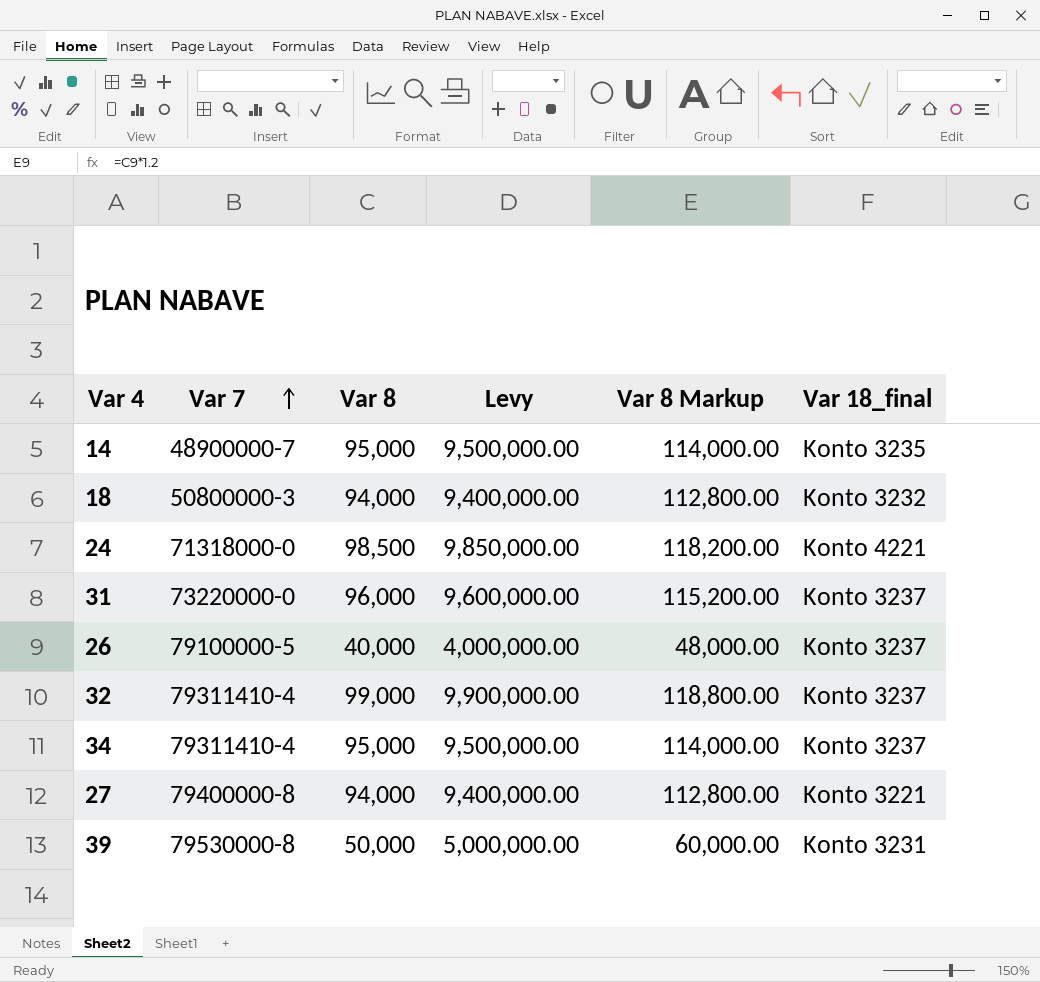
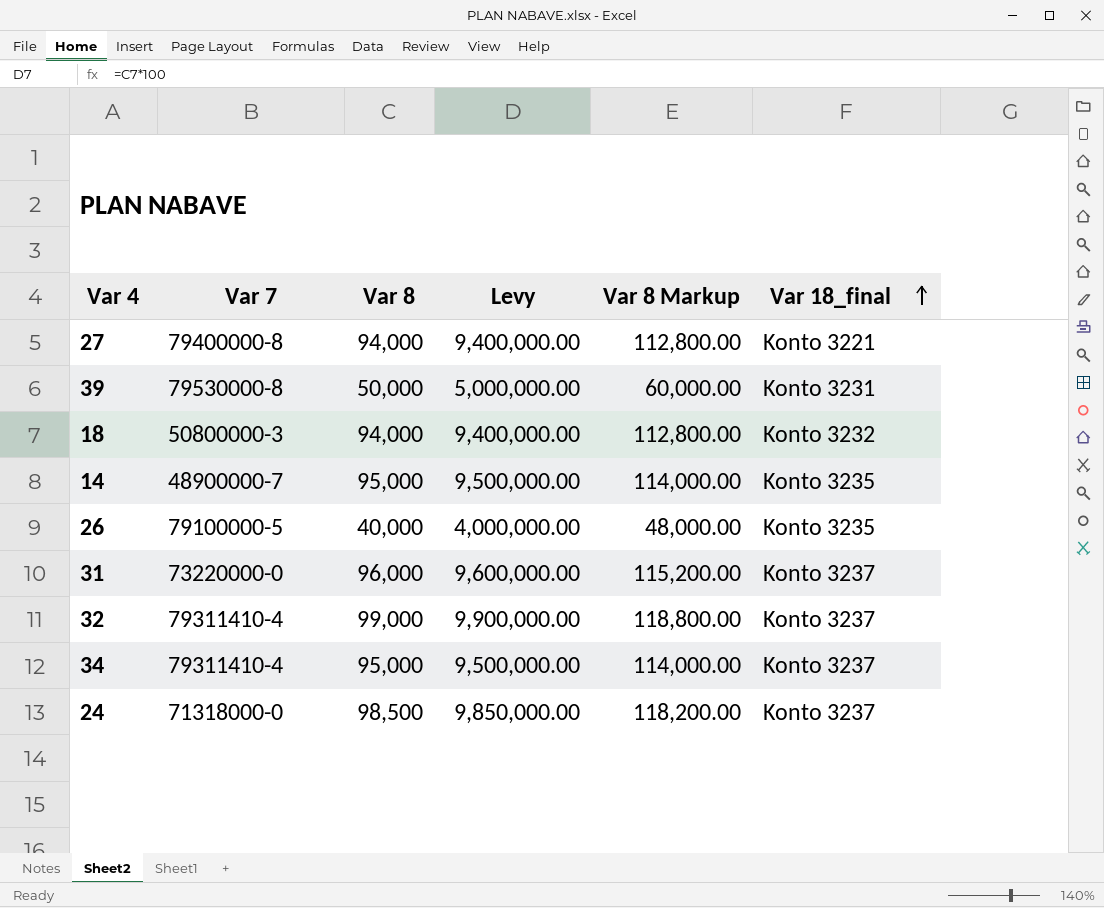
row order: Var 7 ascending -> Var 18_final ascending
26 | Var 18_final: Konto 3237 -> Konto 3235
24 | Var 18_final: Konto 4221 -> Konto 3237

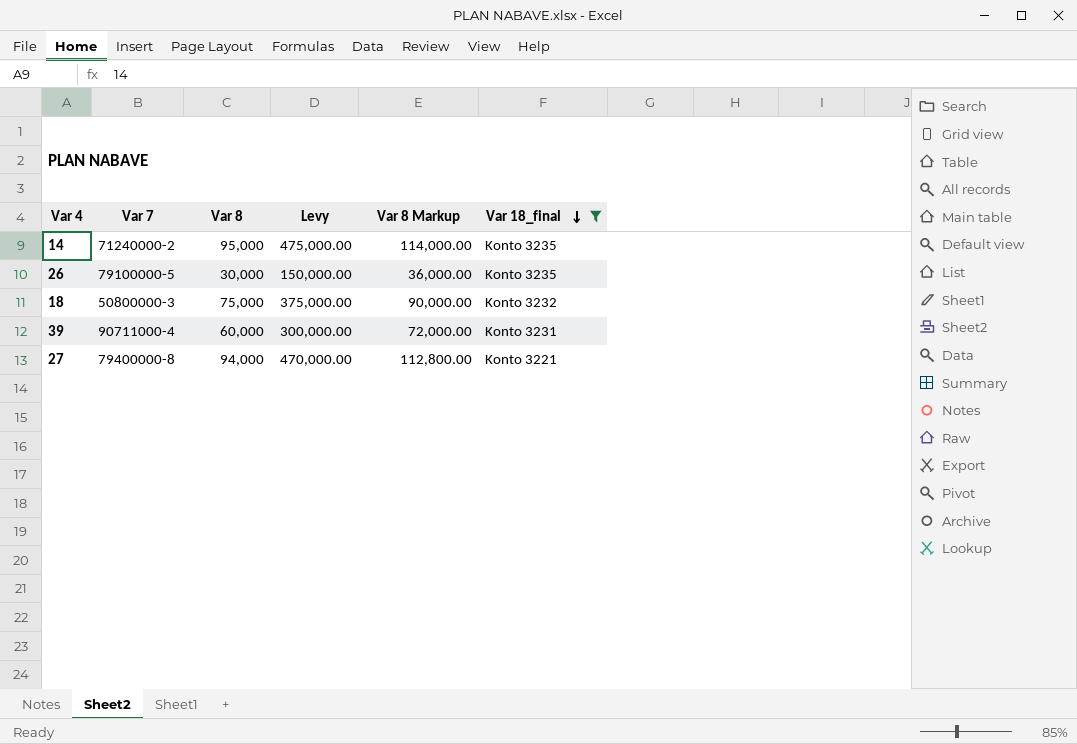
filter: none -> Var 18_final != Konto 3237
row order: Var 18_final ascending -> Var 18_final descending
column Levy | formula: [Var 8] * 100 -> [Var 8] * 5
14 | Var 7: 48900000-7 -> 71240000-2
26 | Var 8: 40,000 -> 30,000
26 | Var 8 Markup: 48,000.00 -> 36,000.00
18 | Var 8: 94,000 -> 75,000
18 | Var 8 Markup: 112,800.00 -> 90,000.00
39 | Var 7: 79530000-8 -> 90711000-4
39 | Var 8: 50,000 -> 60,000
39 | Var 8 Markup: 60,000.00 -> 72,000.00

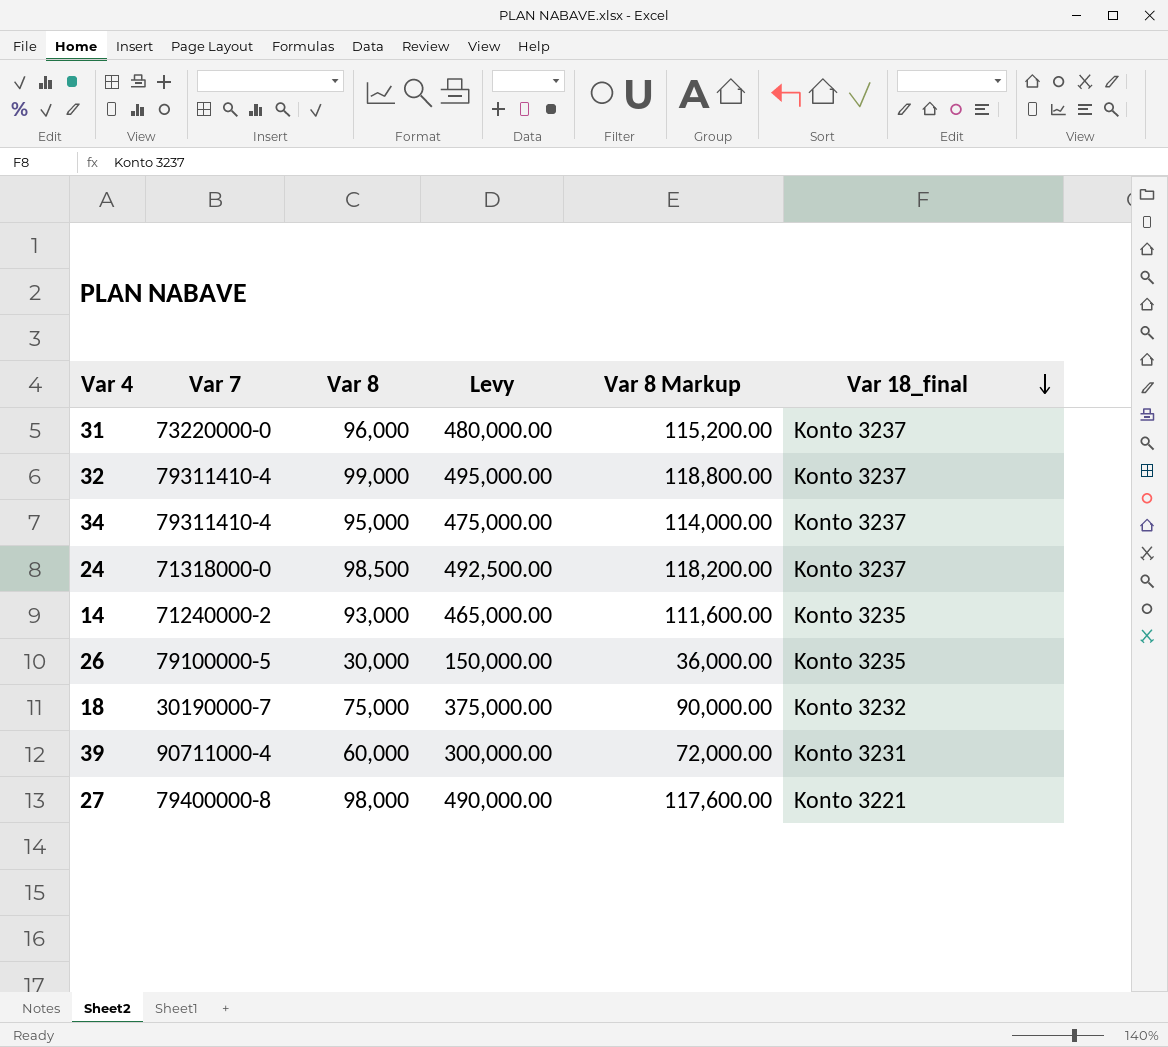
filter: Var 18_final != Konto 3237 -> none
14 | Var 8: 95,000 -> 93,000
14 | Levy: 475,000.00 -> 465,000.00
14 | Var 8 Markup: 114,000.00 -> 111,600.00
18 | Var 7: 50800000-3 -> 30190000-7
27 | Var 8: 94,000 -> 98,000
27 | Levy: 470,000.00 -> 490,000.00
27 | Var 8 Markup: 112,800.00 -> 117,600.00

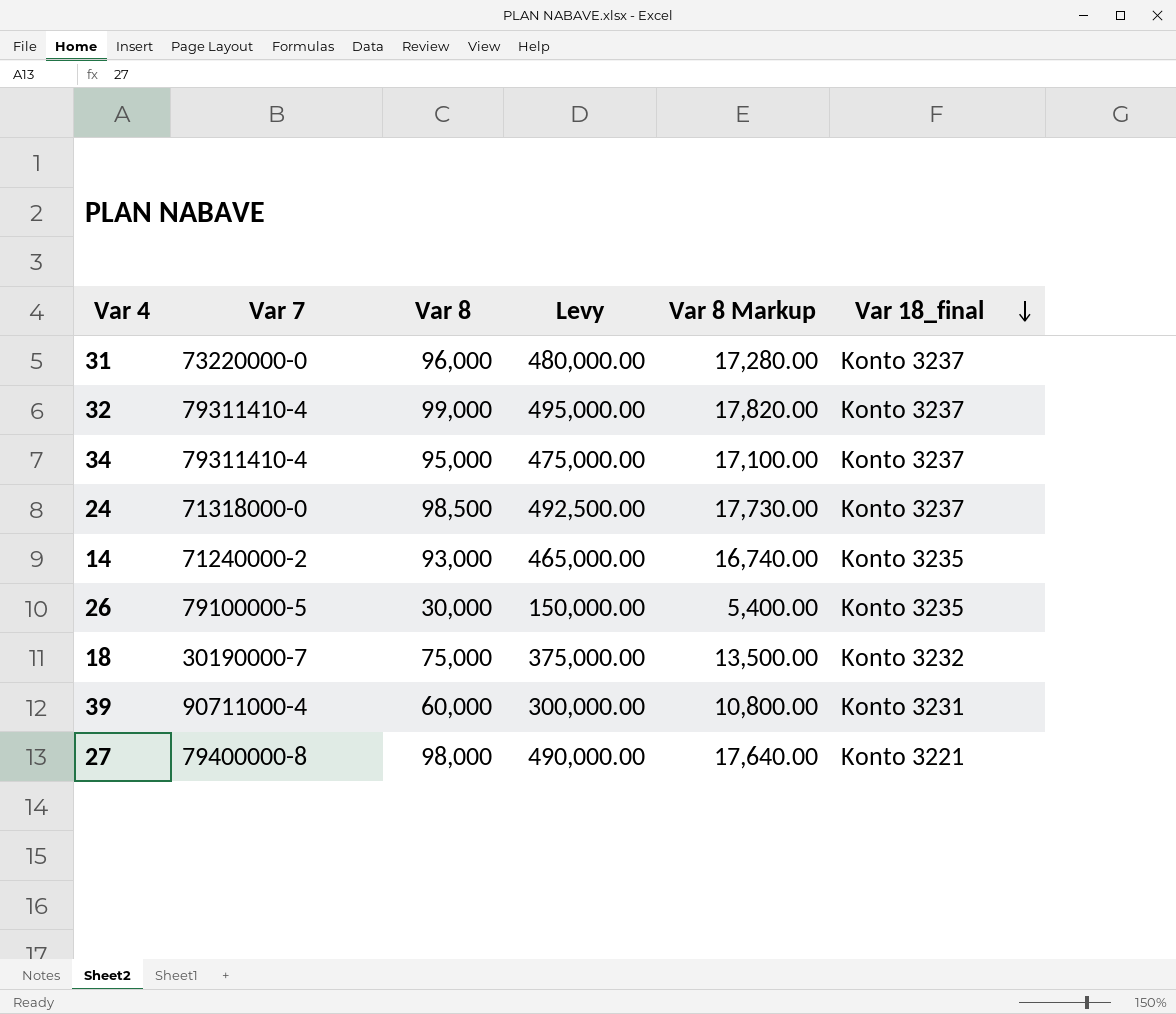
column Var 8 Markup | formula: [Var 8] * 1.2 -> [Var 8] * 0.18

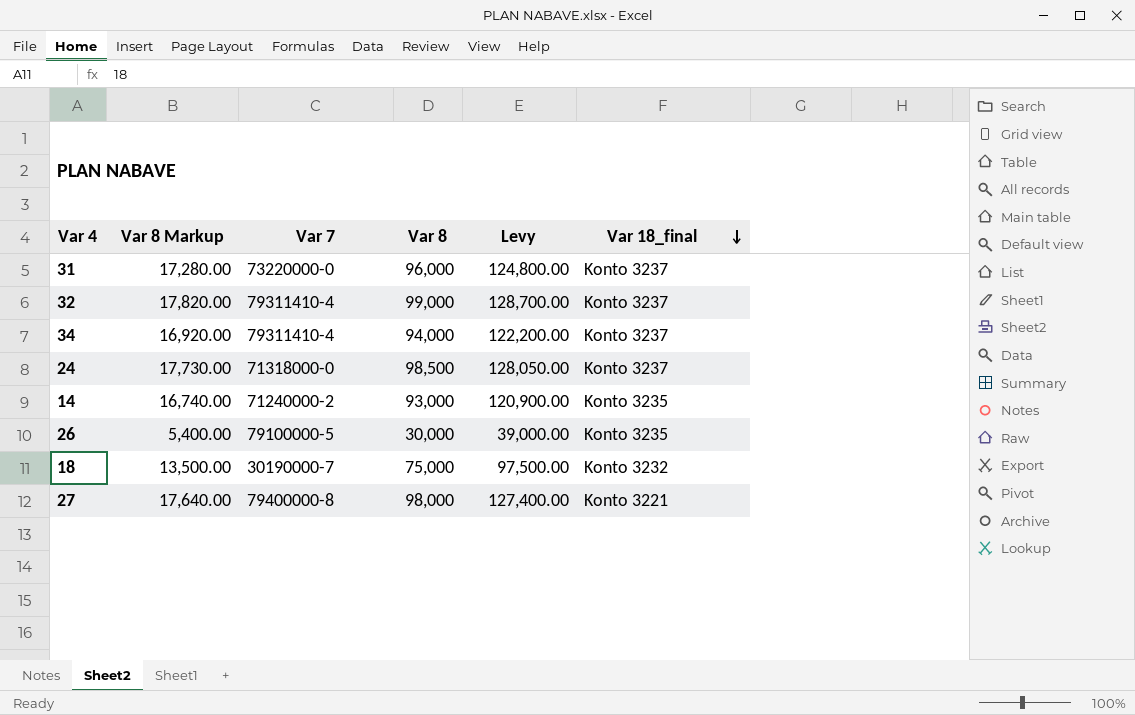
column Var 8 Markup | position: 5 -> 2
column Levy | formula: [Var 8] * 5 -> [Var 8] * 1.3
row 39: 90711000-4 | 60,000 | 300,000.00 | 10,800.00 | Konto 3231 -> none
34 | Var 8 Markup: 17,100.00 -> 16,920.00
34 | Var 8: 95,000 -> 94,000

